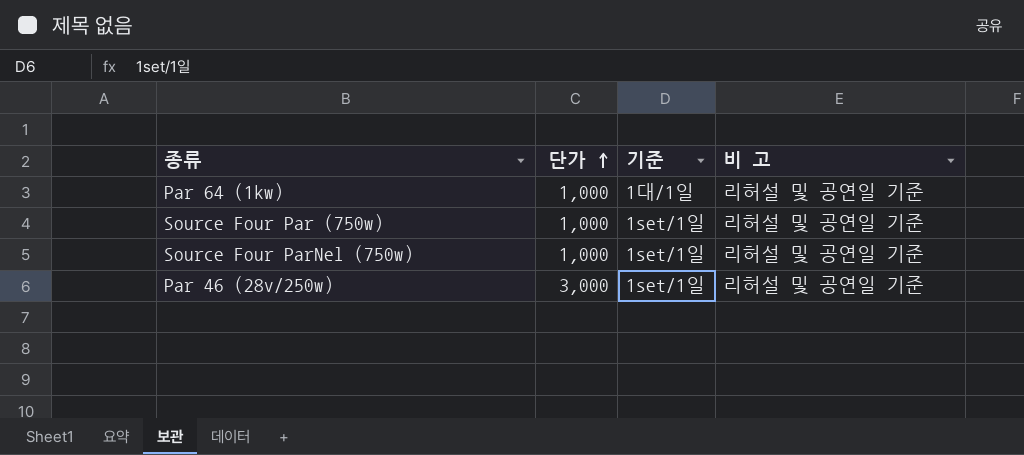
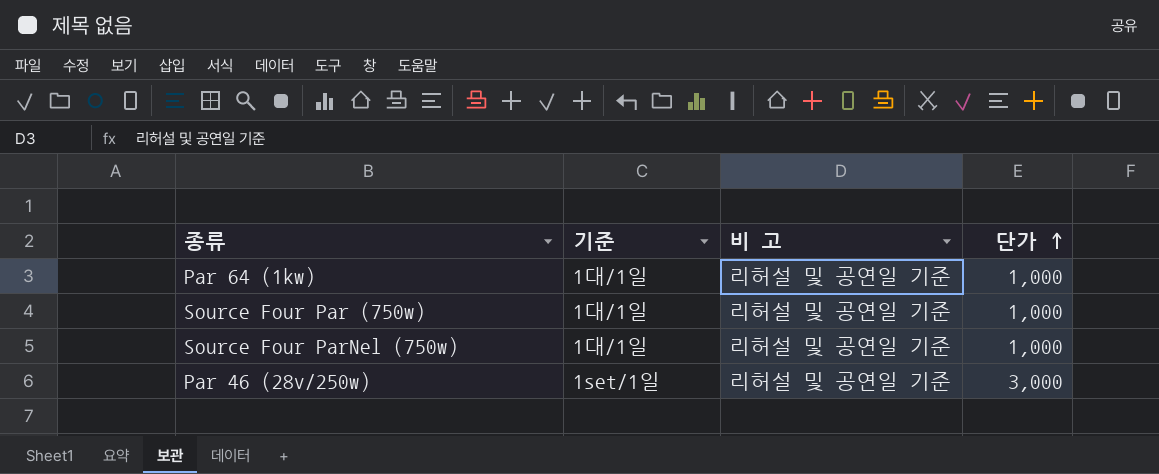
column 단가 | position: 2 -> 4
Source Four Par (750w) | 기준: 1set/1일 -> 1대/1일
Source Four ParNel (750w) | 기준: 1set/1일 -> 1대/1일

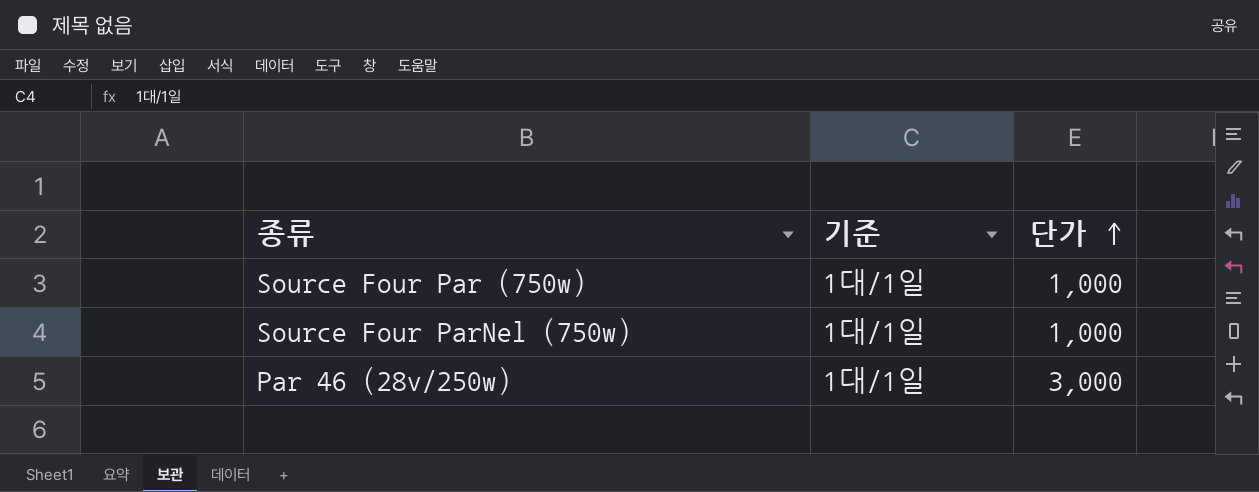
column 비 고 | position: 3 -> none
row Par 64 (1kw): 1대/1일 | 리허설 및 공연일 기준 | 1,000 -> none
Par 46 (28v/250w) | 기준: 1set/1일 -> 1대/1일

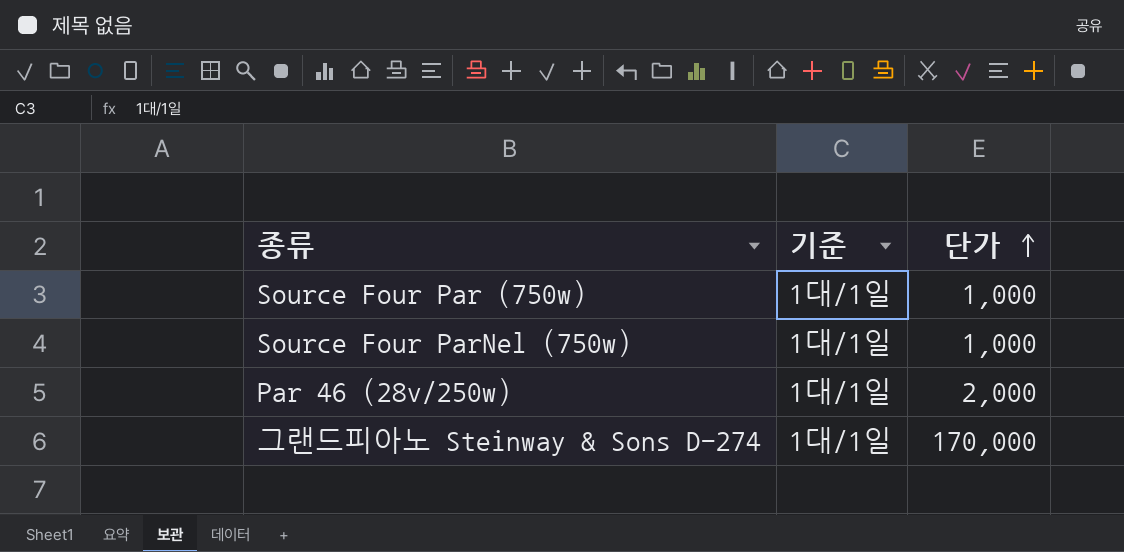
Par 46 (28v/250w) | 단가: 3,000 -> 2,000
row 그랜드피아노 Steinway & Sons D-274: none -> 1대/1일 | 170,000

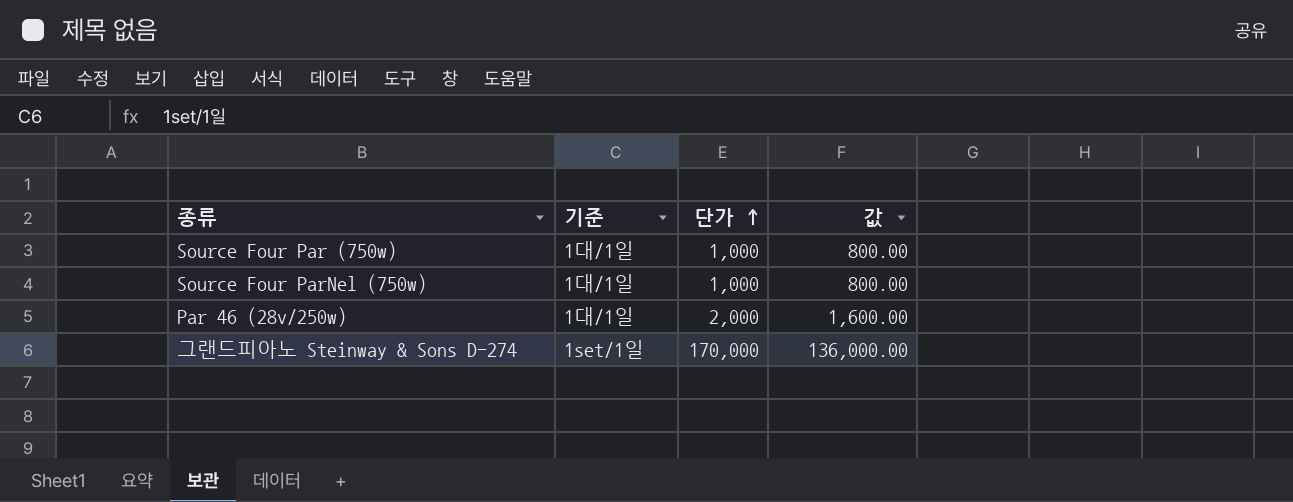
column 값 | formula: none -> [단가] * 0.8
그랜드피아노 Steinway & Sons D-274 | 기준: 1대/1일 -> 1set/1일

